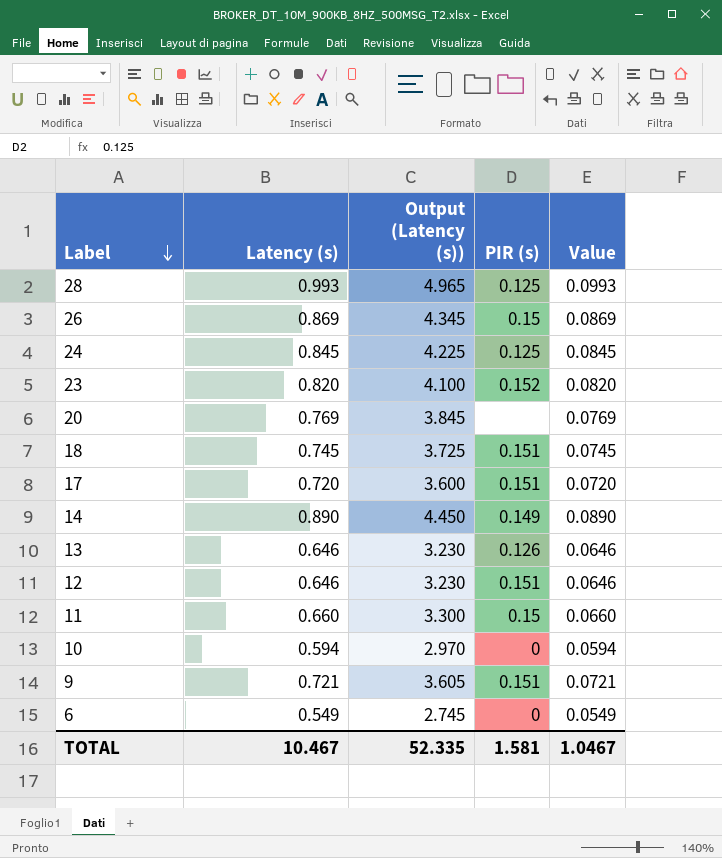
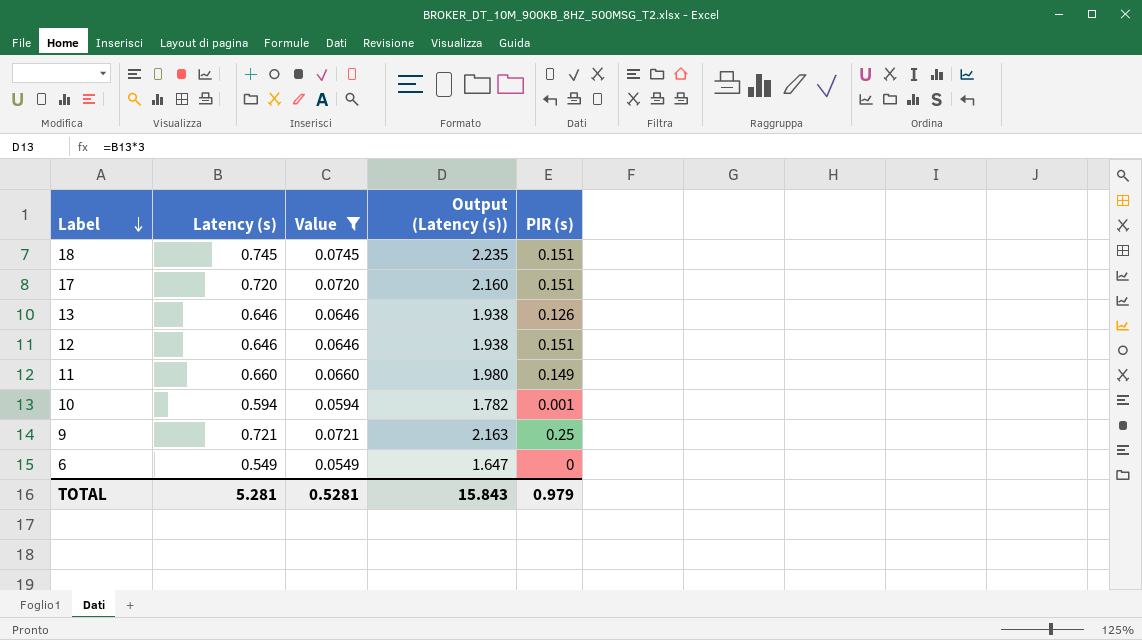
filter: none -> Value <= 0.0745
column Value | position: 5 -> 3
column Output (Latency (s)) | formula: [Latency (s)] * 5 -> [Latency (s)] * 3
11 | PIR (s): 0.15 -> 0.149
10 | PIR (s): 0 -> 0.001
9 | PIR (s): 0.151 -> 0.25
TOTAL | Latency (s): 10.467 -> 5.281
TOTAL | Value: 1.0467 -> 0.5281
TOTAL | Output (Latency (s)): 52.335 -> 15.843
TOTAL | PIR (s): 1.581 -> 0.979

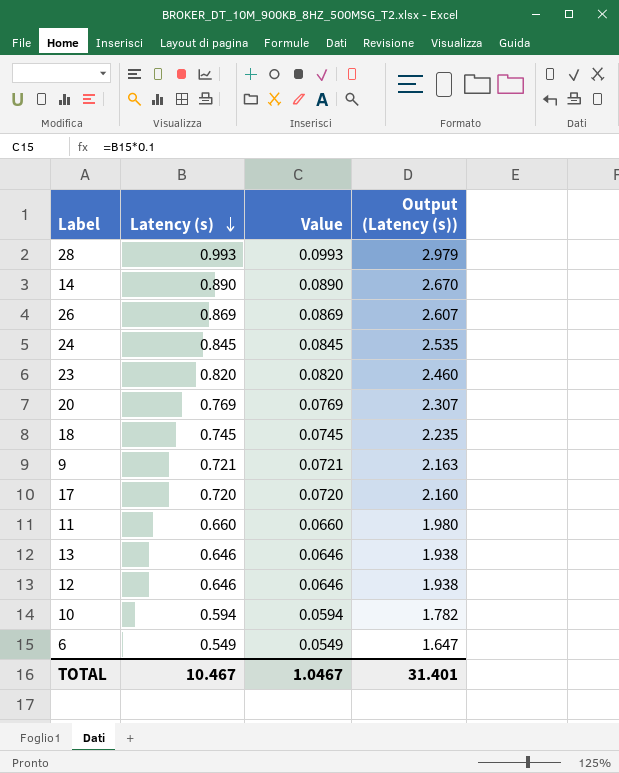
filter: Value <= 0.0745 -> none
row order: Label descending -> Latency (s) descending
column PIR (s) | position: 5 -> none
TOTAL | Latency (s): 5.281 -> 10.467
TOTAL | Value: 0.5281 -> 1.0467
TOTAL | Output (Latency (s)): 15.843 -> 31.401

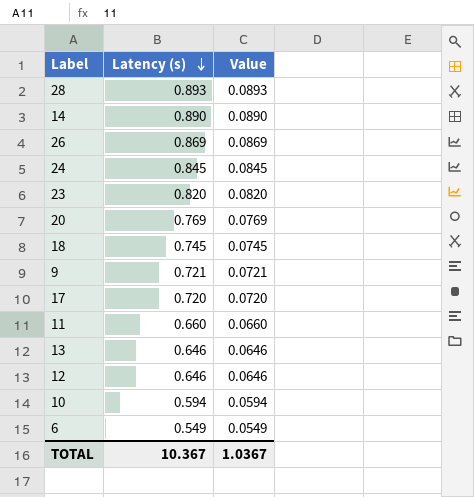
column Output (Latency (s)) | formula: [Latency (s)] * 3 -> none
28 | Latency (s): 0.993 -> 0.893
28 | Value: 0.0993 -> 0.0893
TOTAL | Latency (s): 10.467 -> 10.367
TOTAL | Value: 1.0467 -> 1.0367

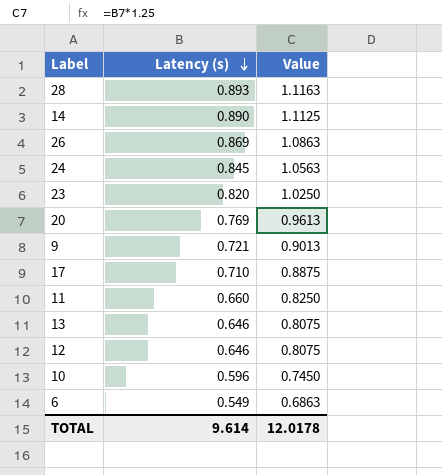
column Value | formula: [Latency (s)] * 0.1 -> [Latency (s)] * 1.25
row 18: 0.745 | 0.0745 -> none
17 | Latency (s): 0.720 -> 0.710
10 | Latency (s): 0.594 -> 0.596
TOTAL | Latency (s): 10.367 -> 9.614
TOTAL | Value: 1.0367 -> 12.0178

